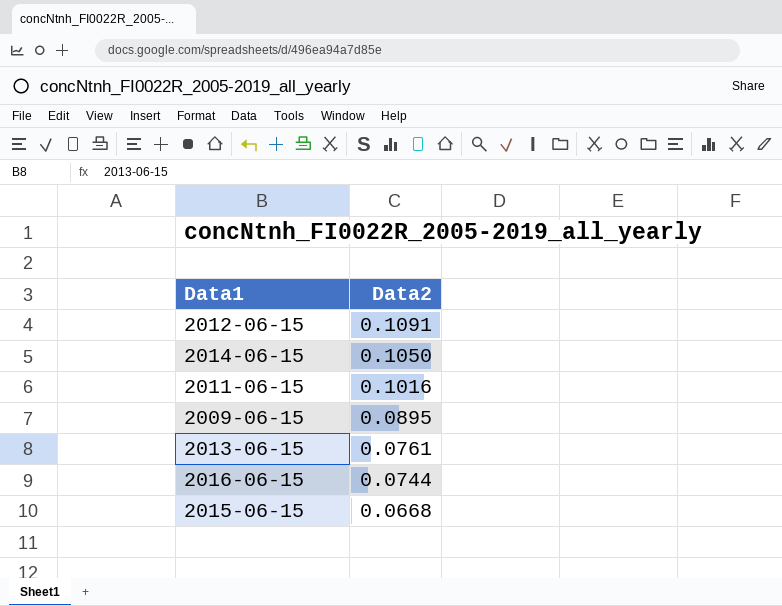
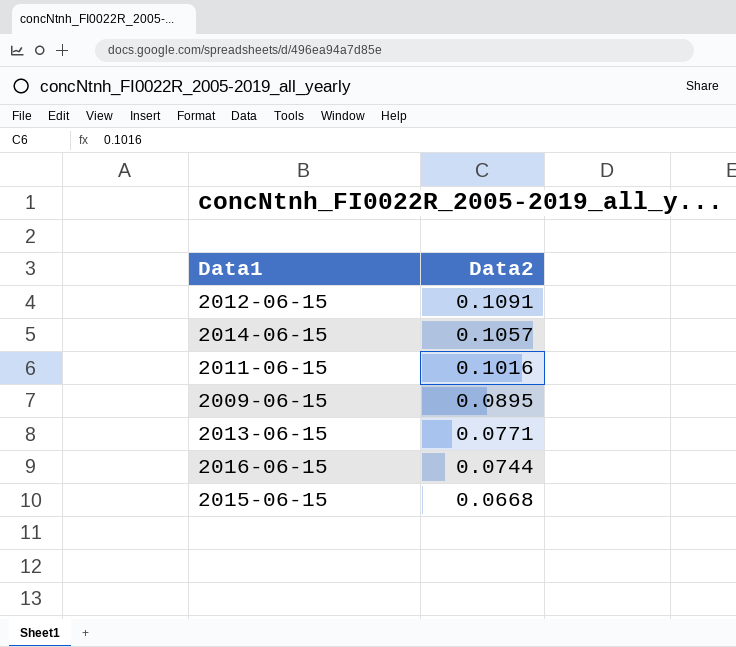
2014-06-15 | Data2: 0.1050 -> 0.1057
2013-06-15 | Data2: 0.0761 -> 0.0771

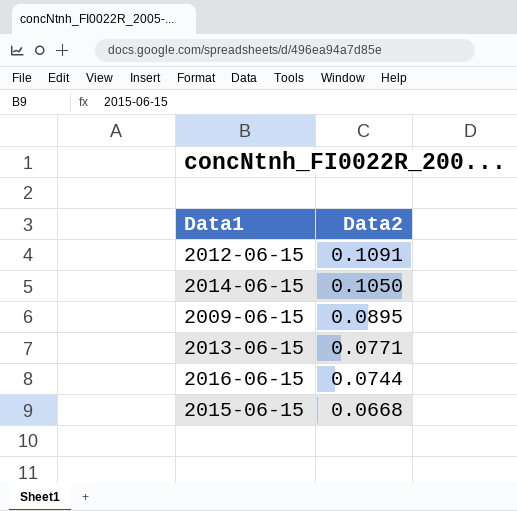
row 2011-06-15: 0.1016 -> none
2014-06-15 | Data2: 0.1057 -> 0.1050

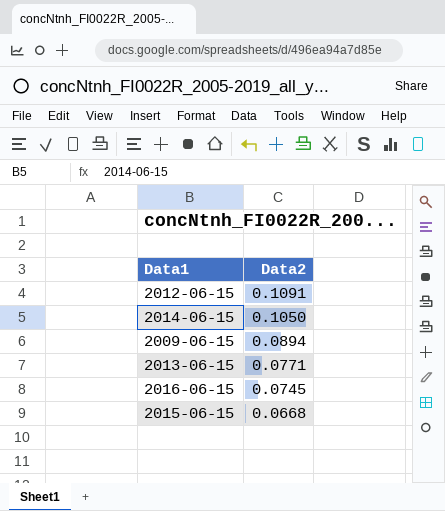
2009-06-15 | Data2: 0.0895 -> 0.0894
2016-06-15 | Data2: 0.0744 -> 0.0745

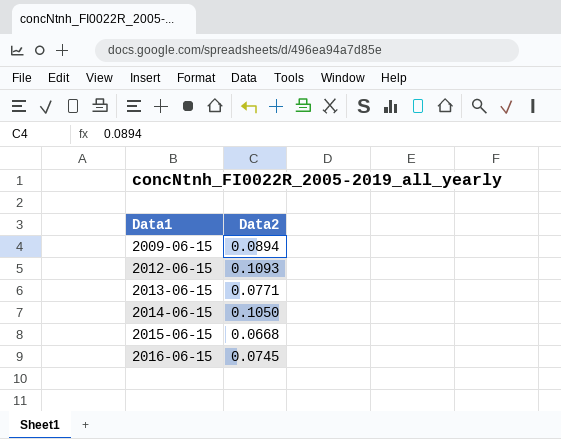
row order: Data2 descending -> Data1 ascending
2012-06-15 | Data2: 0.1091 -> 0.1093

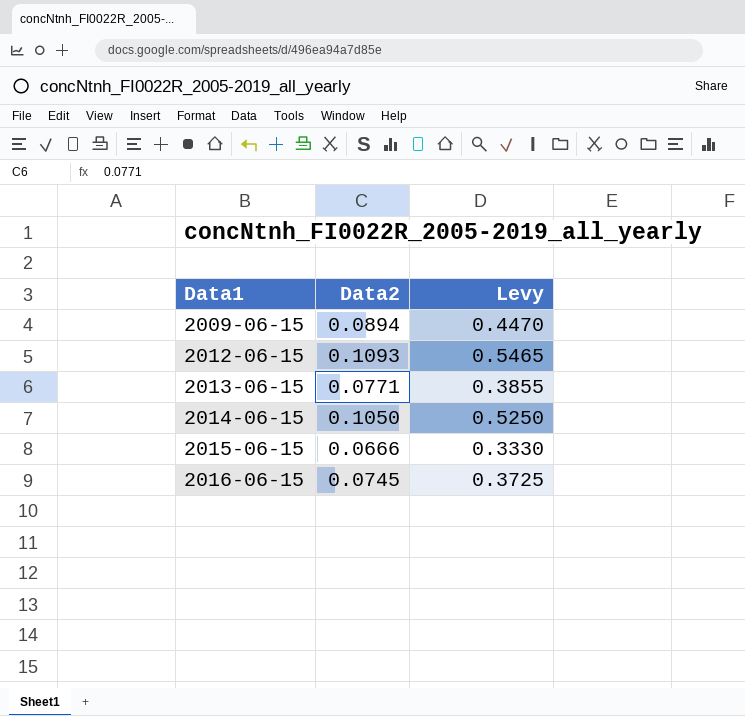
column Levy | formula: none -> [Data2] * 5
2015-06-15 | Data2: 0.0668 -> 0.0666

